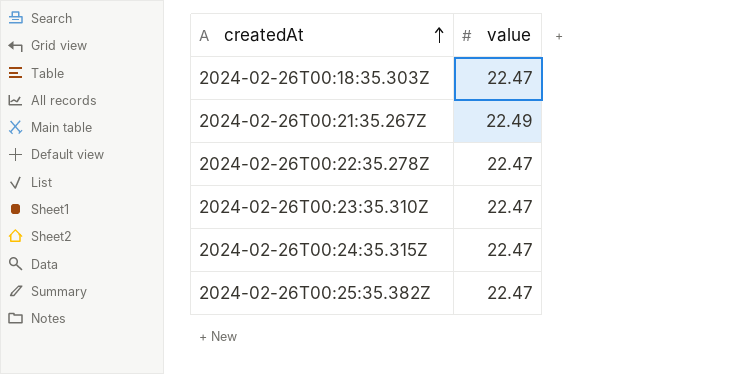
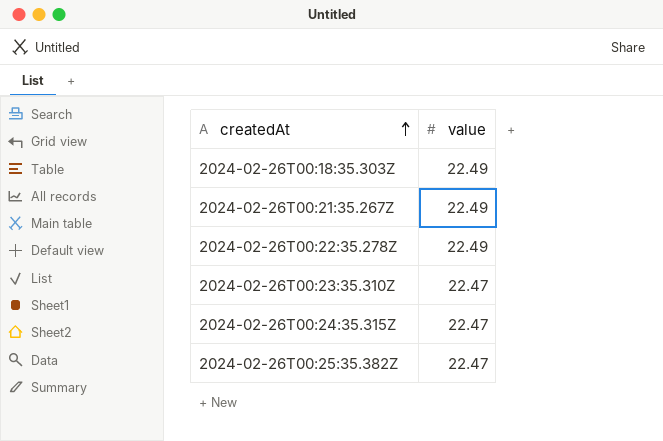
2024-02-26T00:18:35.303Z | value: 22.47 -> 22.49
2024-02-26T00:22:35.278Z | value: 22.47 -> 22.49

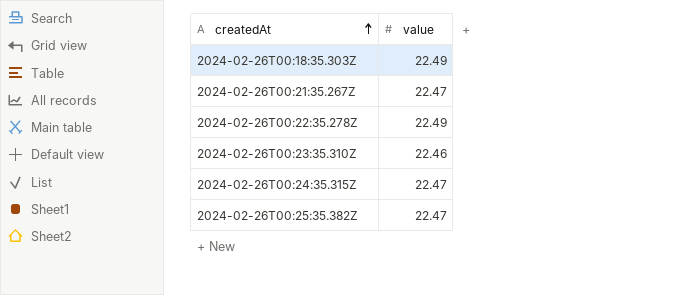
2024-02-26T00:21:35.267Z | value: 22.49 -> 22.47
2024-02-26T00:23:35.310Z | value: 22.47 -> 22.46

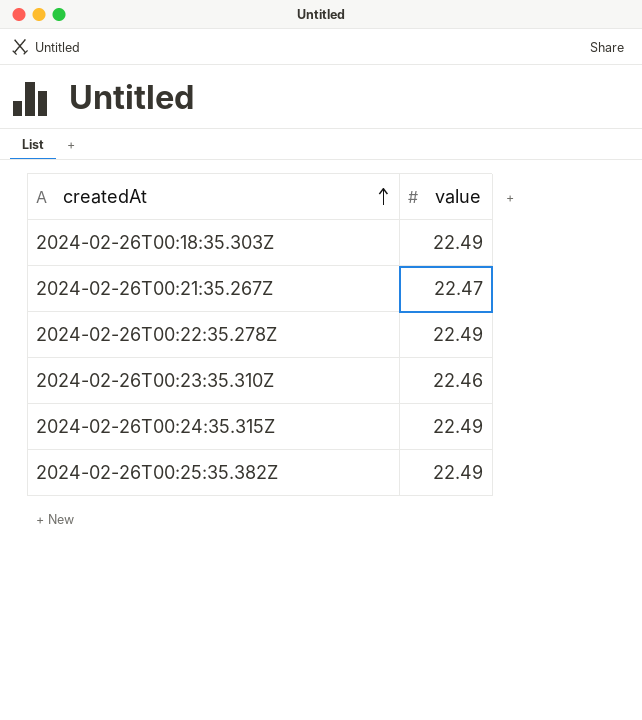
2024-02-26T00:24:35.315Z | value: 22.47 -> 22.49
2024-02-26T00:25:35.382Z | value: 22.47 -> 22.49

